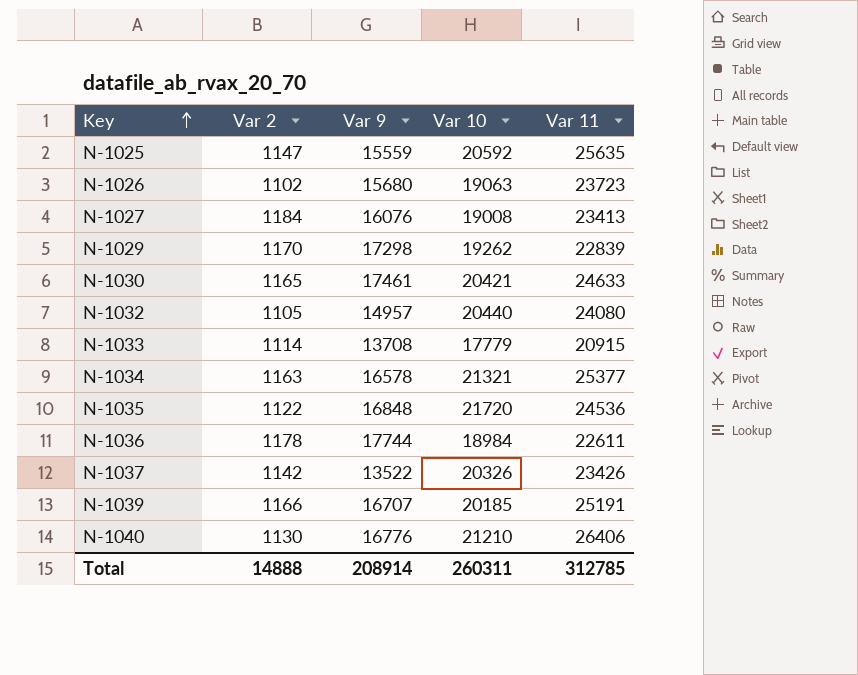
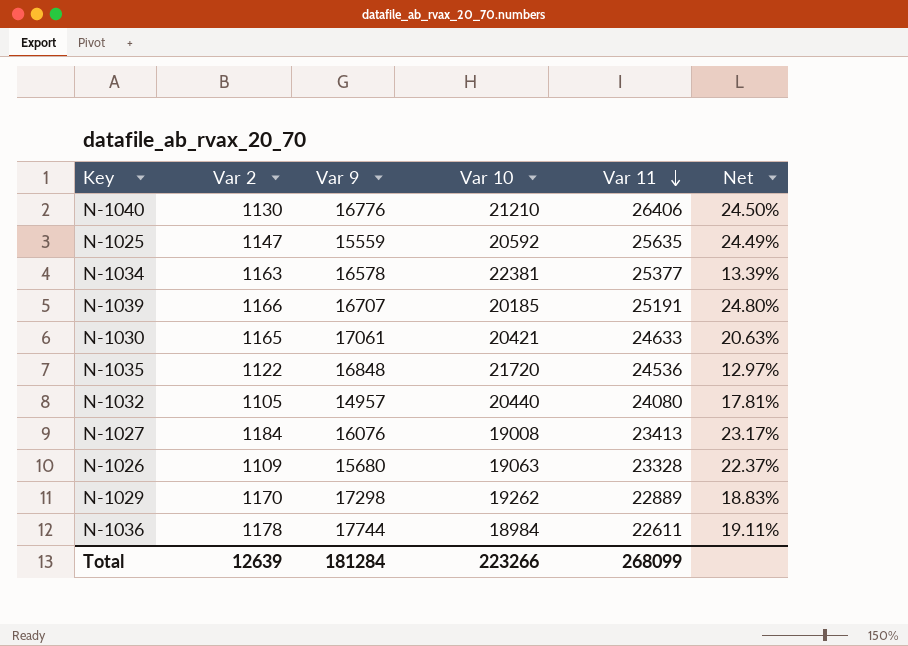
row order: Key ascending -> Var 11 descending
column Net | formula: none -> ([Var 11] - [Var 10]) / [Var 10]
row N-1033: 1114 | 13708 | 17779 | 20915 -> none
row N-1037: 1142 | 13522 | 20326 | 23426 -> none
N-1034 | Var 10: 21321 -> 22381
N-1030 | Var 9: 17461 -> 17061
N-1026 | Var 2: 1102 -> 1109
N-1026 | Var 11: 23723 -> 23328
N-1029 | Var 11: 22839 -> 22889
Total | Var 2: 14888 -> 12639
Total | Var 9: 208914 -> 181284
Total | Var 10: 260311 -> 223266
Total | Var 11: 312785 -> 268099

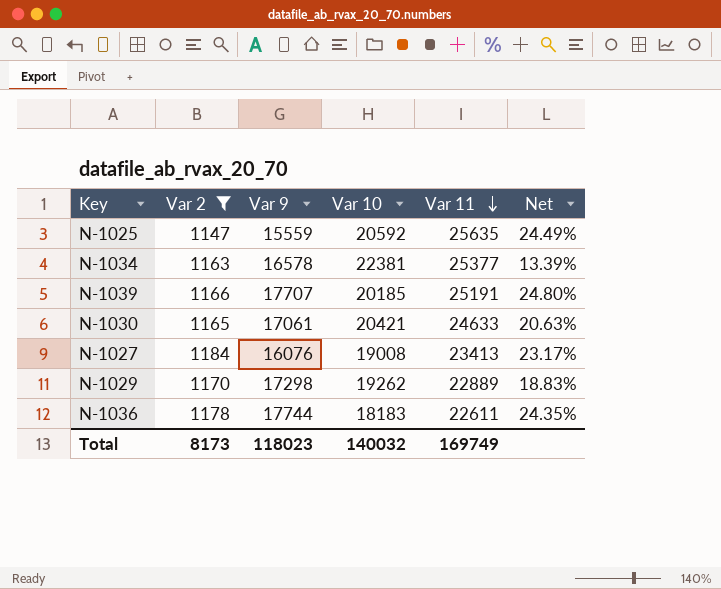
filter: none -> Var 2 >= 1147
N-1039 | Var 9: 16707 -> 17707
N-1036 | Var 10: 18984 -> 18183
N-1036 | Net: 19.11% -> 24.35%
Total | Var 2: 12639 -> 8173
Total | Var 9: 181284 -> 118023
Total | Var 10: 223266 -> 140032
Total | Var 11: 268099 -> 169749

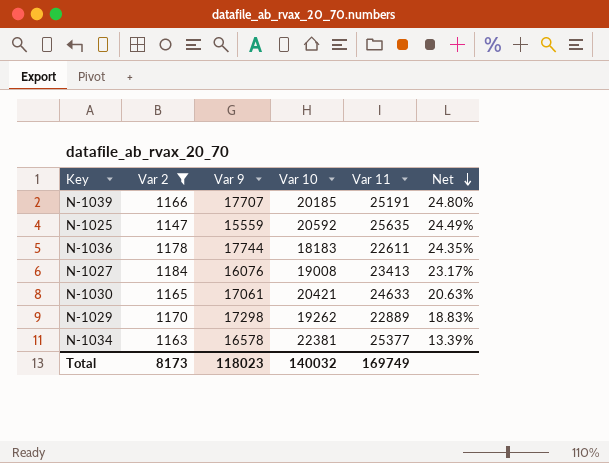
row order: Var 11 descending -> Net descending

